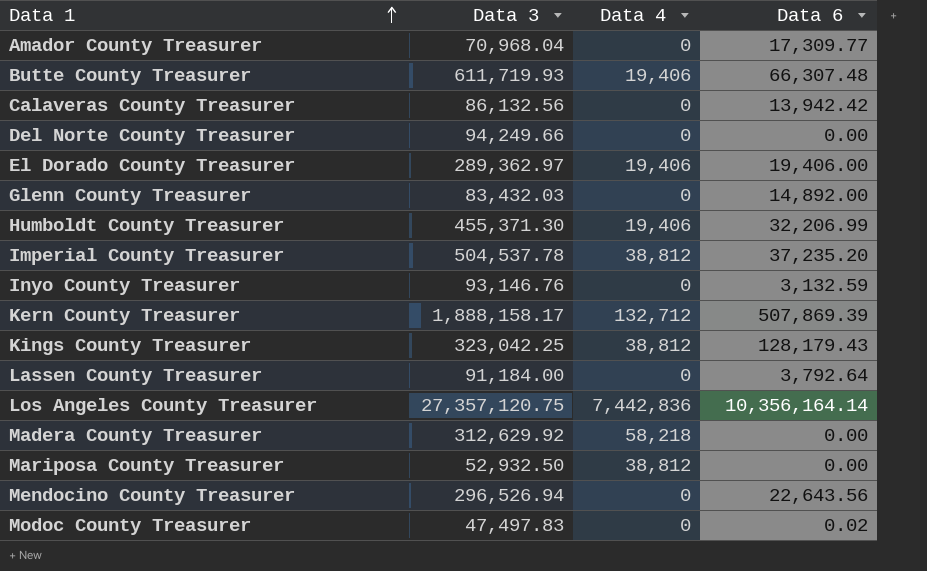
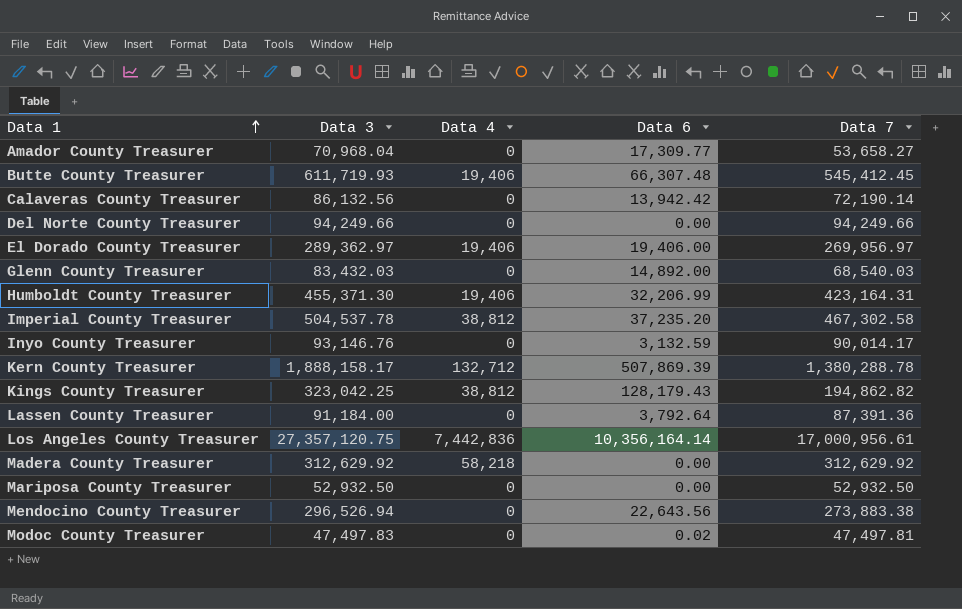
column Data 7 | formula: none -> [Data 3] - [Data 6]
Mariposa County Treasurer | Data 4: 38,812 -> 0

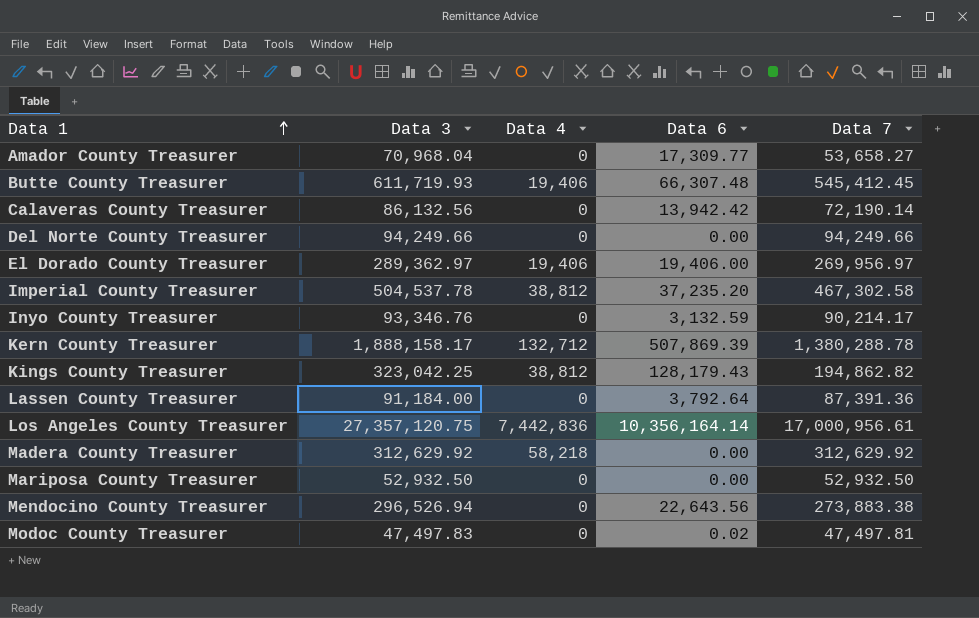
row Glenn County Treasurer: 83,432.03 | 0 | 14,892.00 | 68,540.03 -> none
row Humboldt County Treasurer: 455,371.30 | 19,406 | 32,206.99 | 423,164.31 -> none
Inyo County Treasurer | Data 3: 93,146.76 -> 93,346.76
Inyo County Treasurer | Data 7: 90,014.17 -> 90,214.17

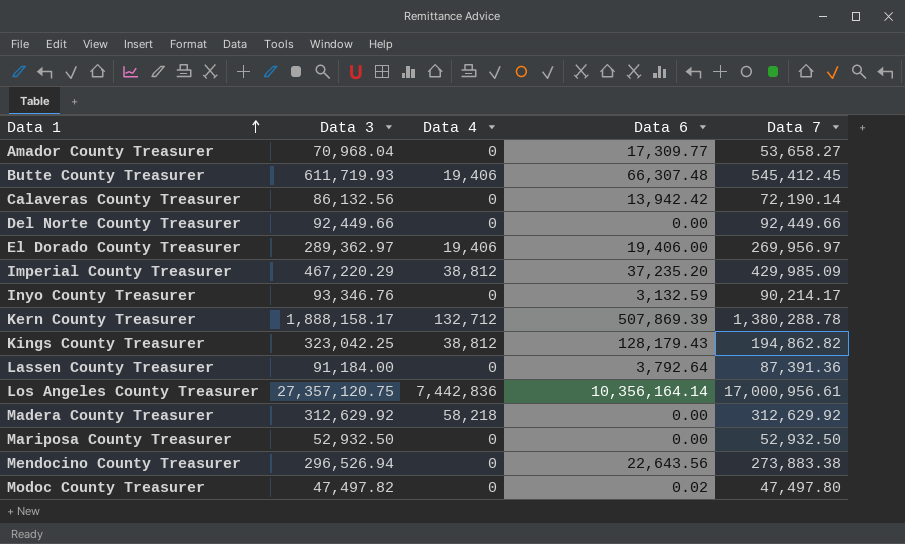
Del Norte County Treasurer | Data 3: 94,249.66 -> 92,449.66
Del Norte County Treasurer | Data 7: 94,249.66 -> 92,449.66
Imperial County Treasurer | Data 3: 504,537.78 -> 467,220.29
Imperial County Treasurer | Data 7: 467,302.58 -> 429,985.09
Modoc County Treasurer | Data 3: 47,497.83 -> 47,497.82
Modoc County Treasurer | Data 7: 47,497.81 -> 47,497.80

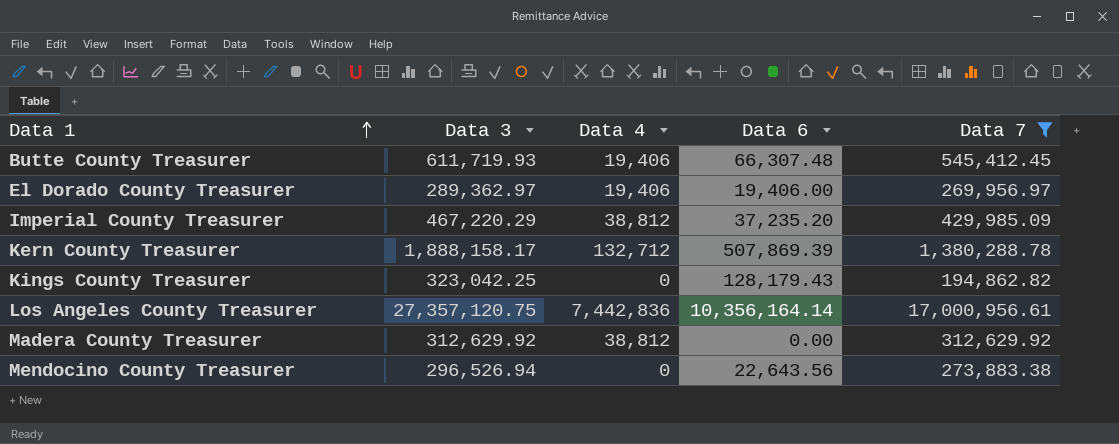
filter: none -> Data 7 >= 194,862.82
Kings County Treasurer | Data 4: 38,812 -> 0
Madera County Treasurer | Data 4: 58,218 -> 38,812

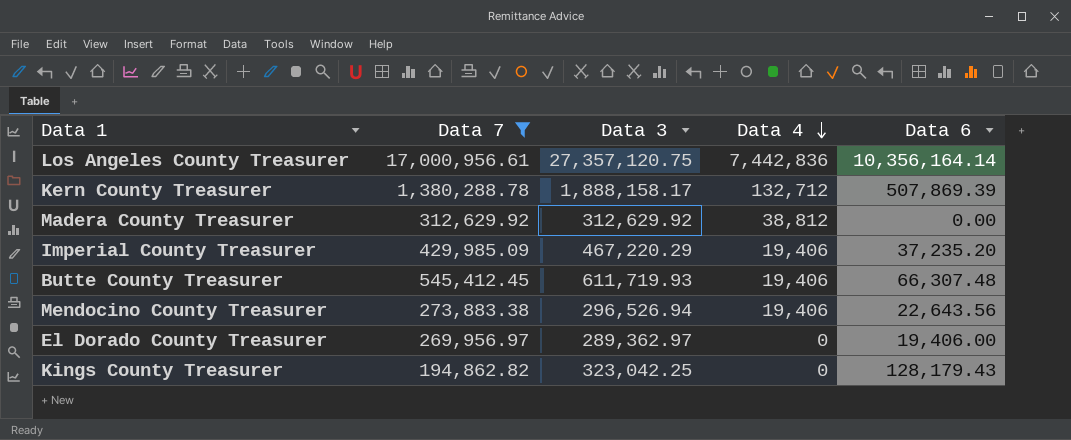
row order: Data 1 ascending -> Data 4 descending
column Data 7 | position: 5 -> 2
Imperial County Treasurer | Data 4: 38,812 -> 19,406
Mendocino County Treasurer | Data 4: 0 -> 19,406
El Dorado County Treasurer | Data 4: 19,406 -> 0

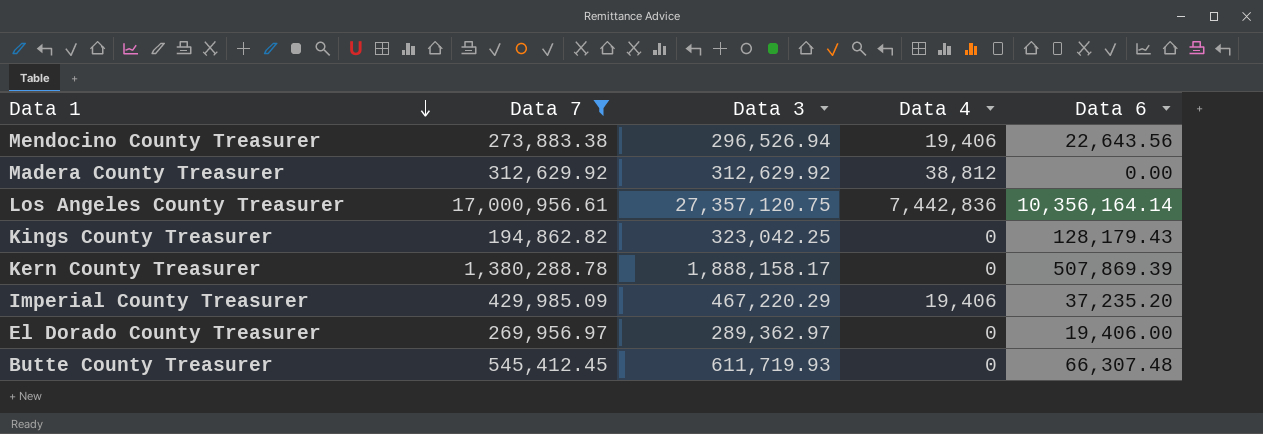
row order: Data 4 descending -> Data 1 descending
Kern County Treasurer | Data 4: 132,712 -> 0
Butte County Treasurer | Data 4: 19,406 -> 0

